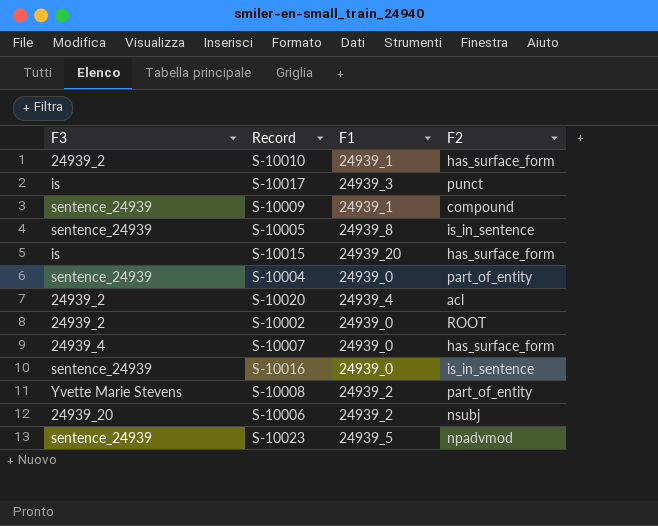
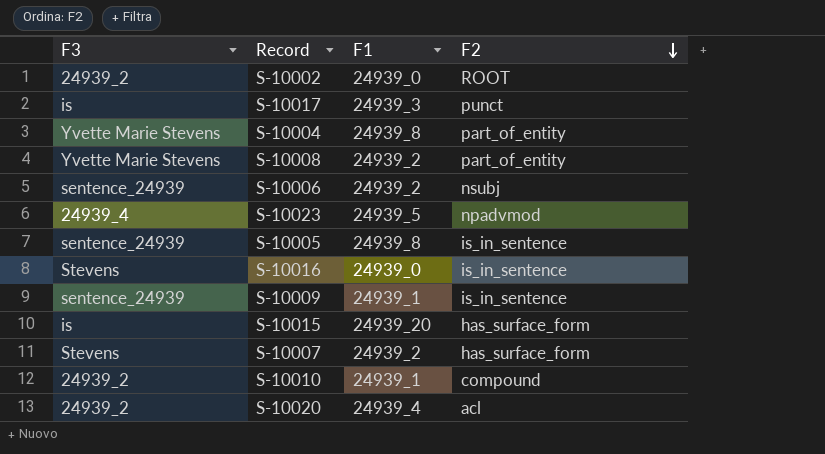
row order: none -> F2 descending
S-10004 | F3: sentence_24939 -> Yvette Marie Stevens
S-10004 | F1: 24939_0 -> 24939_8
S-10006 | F3: 24939_20 -> sentence_24939
S-10023 | F3: sentence_24939 -> 24939_4
S-10016 | F3: sentence_24939 -> Stevens
S-10009 | F2: compound -> is_in_sentence
S-10007 | F3: 24939_4 -> Stevens
S-10007 | F1: 24939_0 -> 24939_2
S-10010 | F2: has_surface_form -> compound

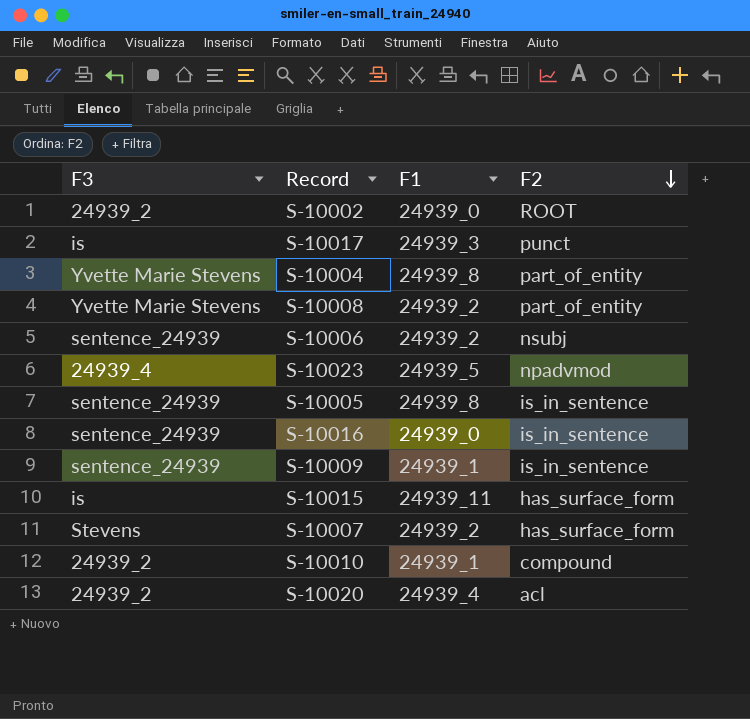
S-10016 | F3: Stevens -> sentence_24939
S-10015 | F1: 24939_20 -> 24939_11

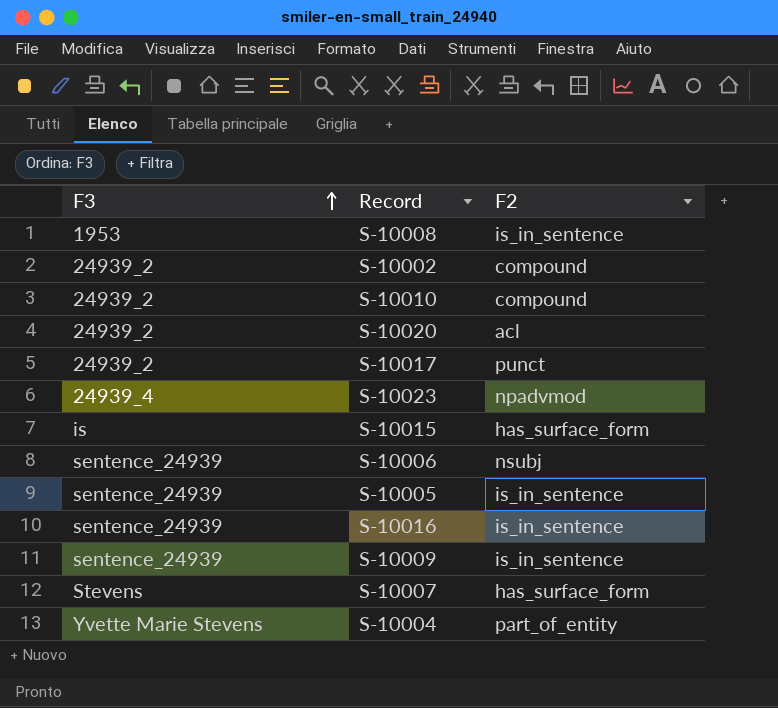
row order: F2 descending -> F3 ascending
column F1 | position: 3 -> none
S-10008 | F3: Yvette Marie Stevens -> 1953
S-10008 | F2: part_of_entity -> is_in_sentence
S-10002 | F2: ROOT -> compound
S-10017 | F3: is -> 24939_2

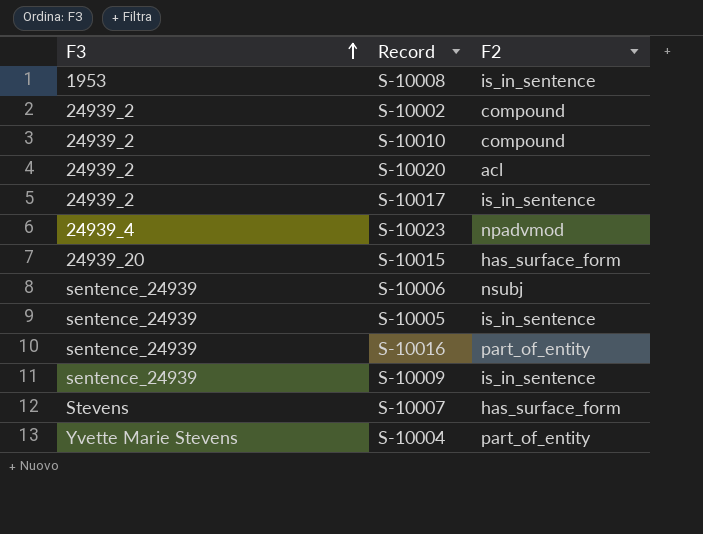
S-10017 | F2: punct -> is_in_sentence
S-10015 | F3: is -> 24939_20
S-10016 | F2: is_in_sentence -> part_of_entity

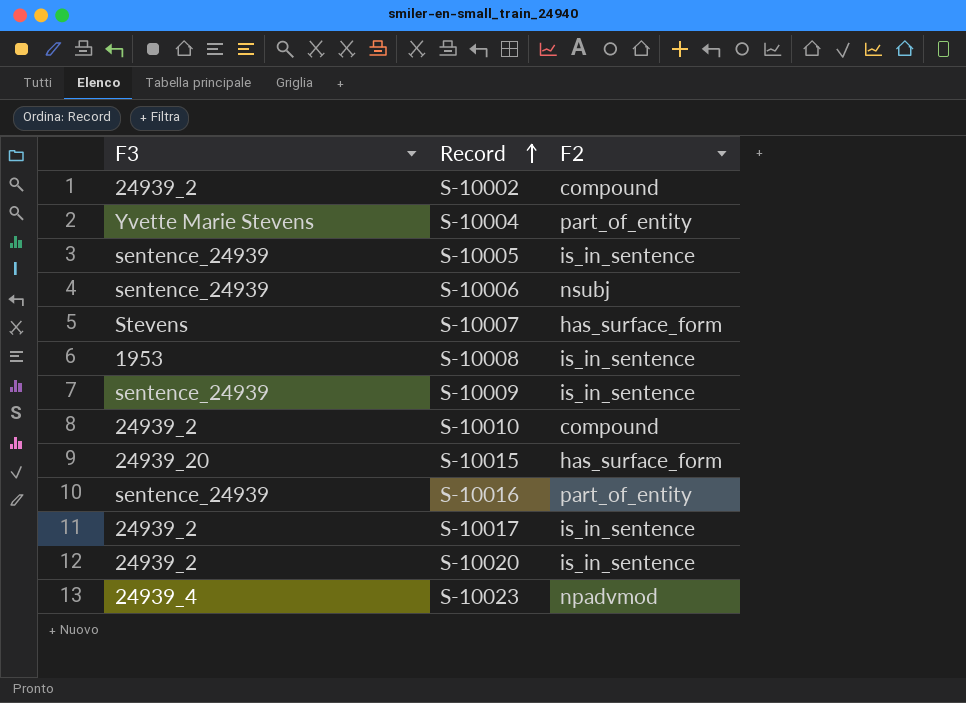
row order: F3 ascending -> Record ascending
S-10020 | F2: acl -> is_in_sentence

